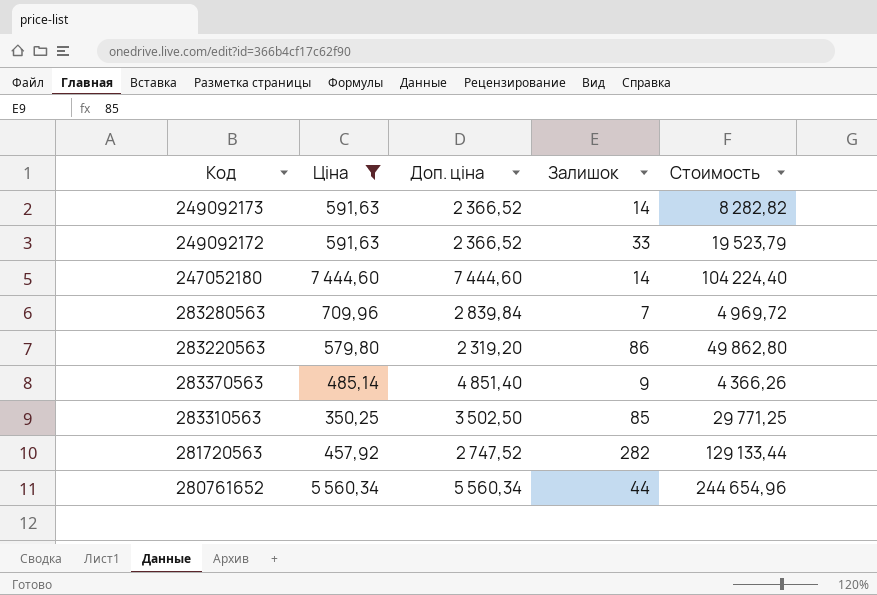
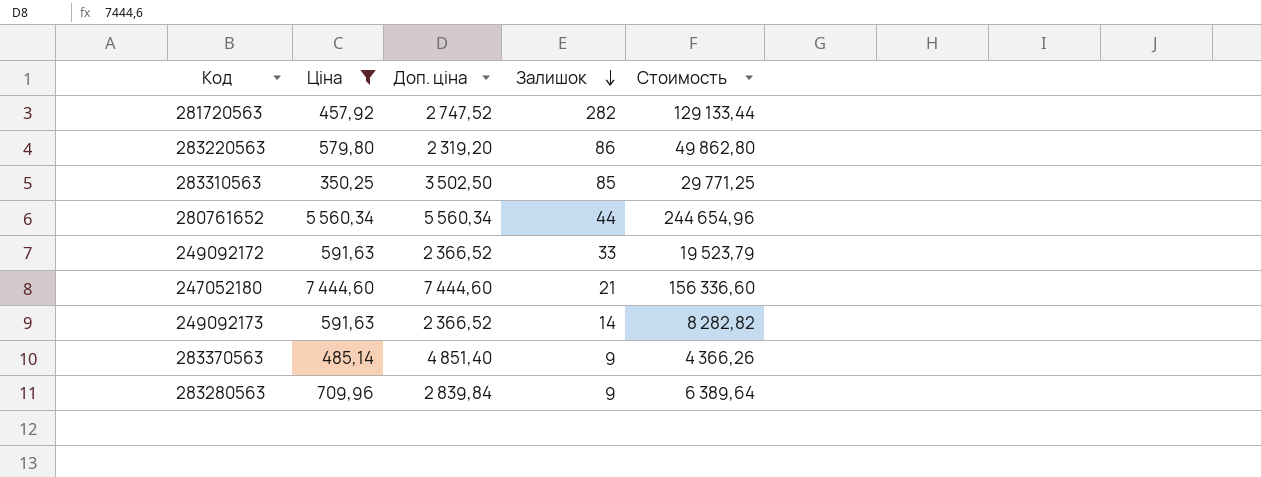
row order: none -> Залишок descending
247052180 | Залишок: 14 -> 21
247052180 | Стоимость: 104 224,40 -> 156 336,60
283280563 | Залишок: 7 -> 9
283280563 | Стоимость: 4 969,72 -> 6 389,64

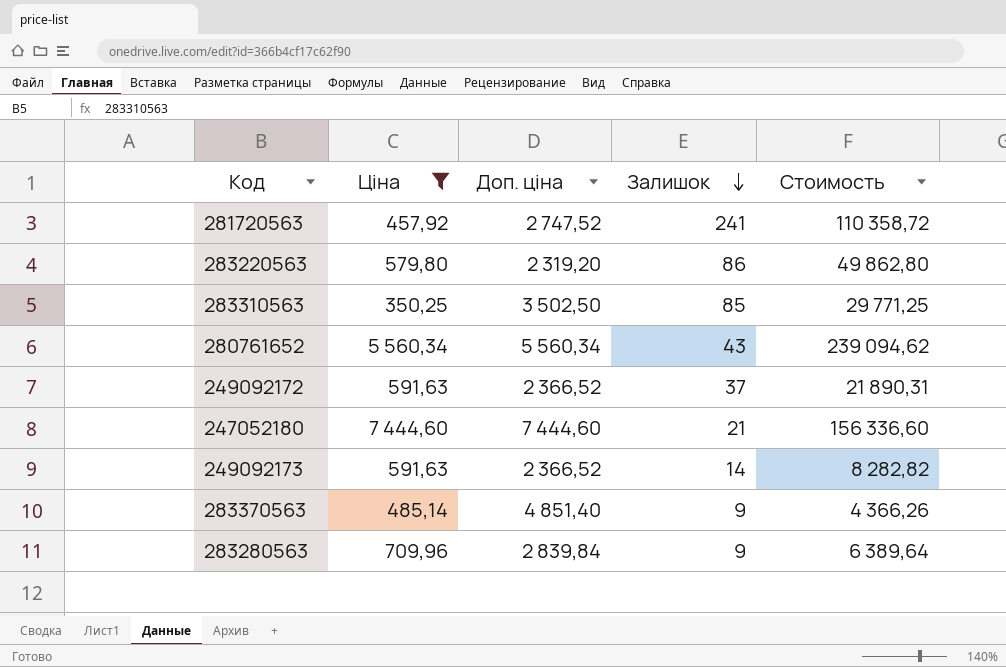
281720563 | Залишок: 282 -> 241
281720563 | Стоимость: 129 133,44 -> 110 358,72
280761652 | Залишок: 44 -> 43
280761652 | Стоимость: 244 654,96 -> 239 094,62
249092172 | Залишок: 33 -> 37
249092172 | Стоимость: 19 523,79 -> 21 890,31

